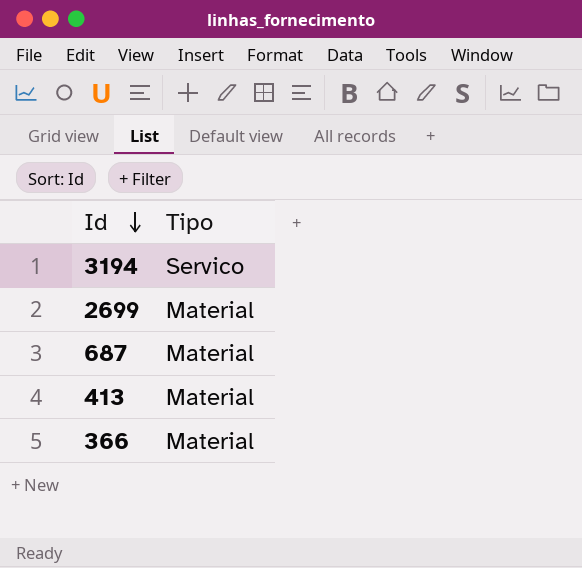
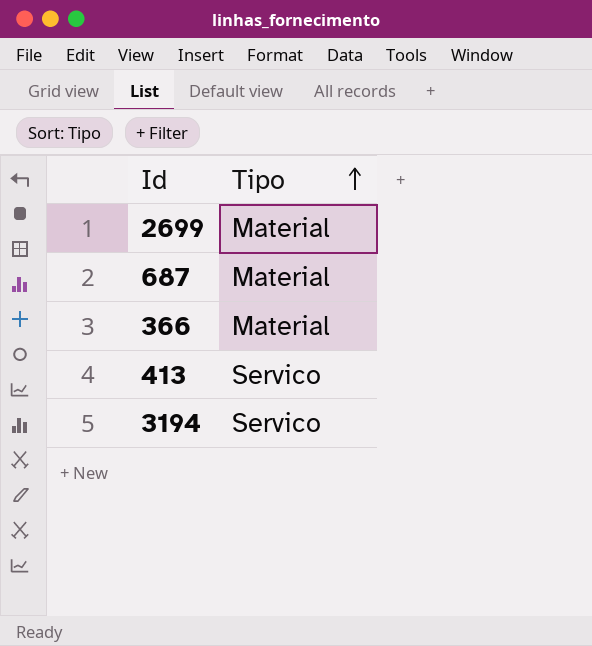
row order: Id descending -> Tipo ascending
413 | Tipo: Material -> Servico

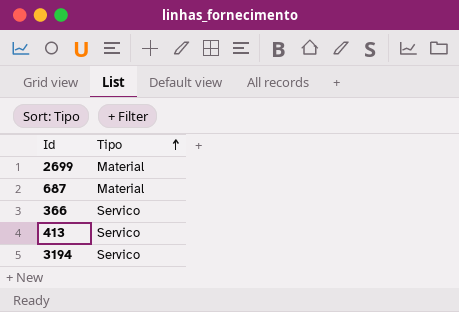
366 | Tipo: Material -> Servico

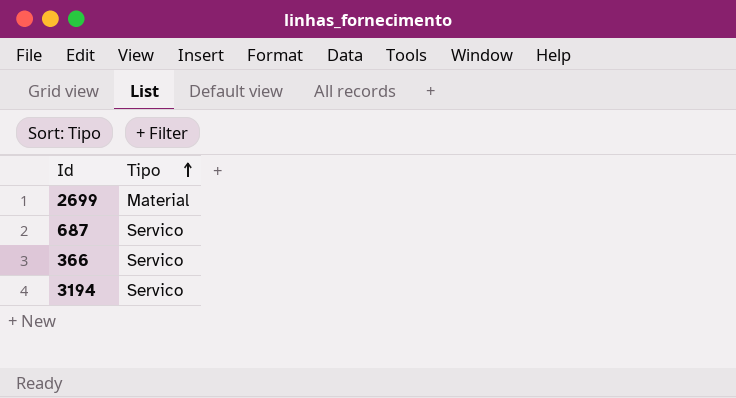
row 413: Servico -> none
687 | Tipo: Material -> Servico

